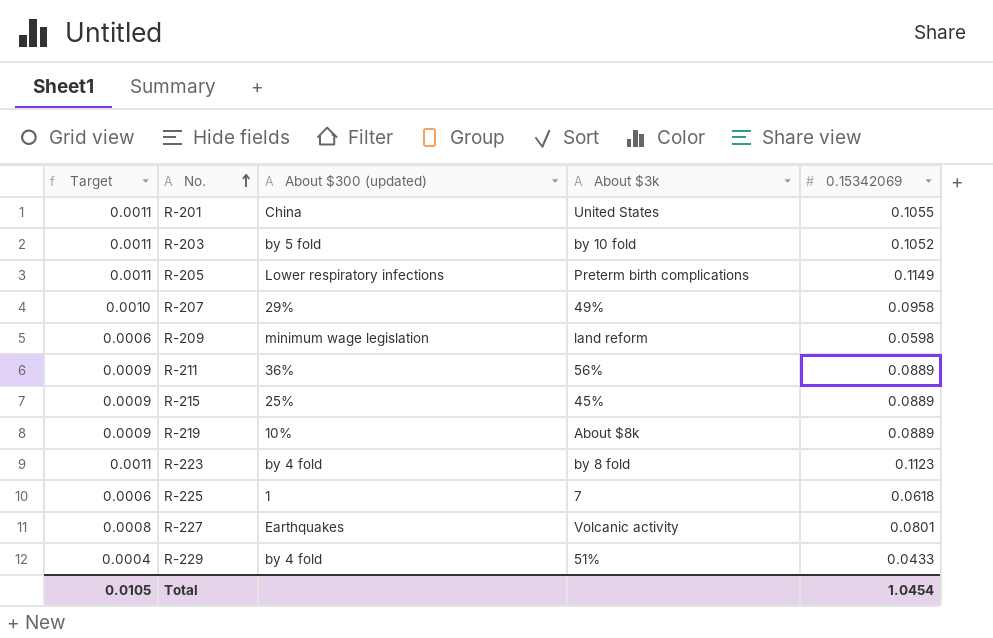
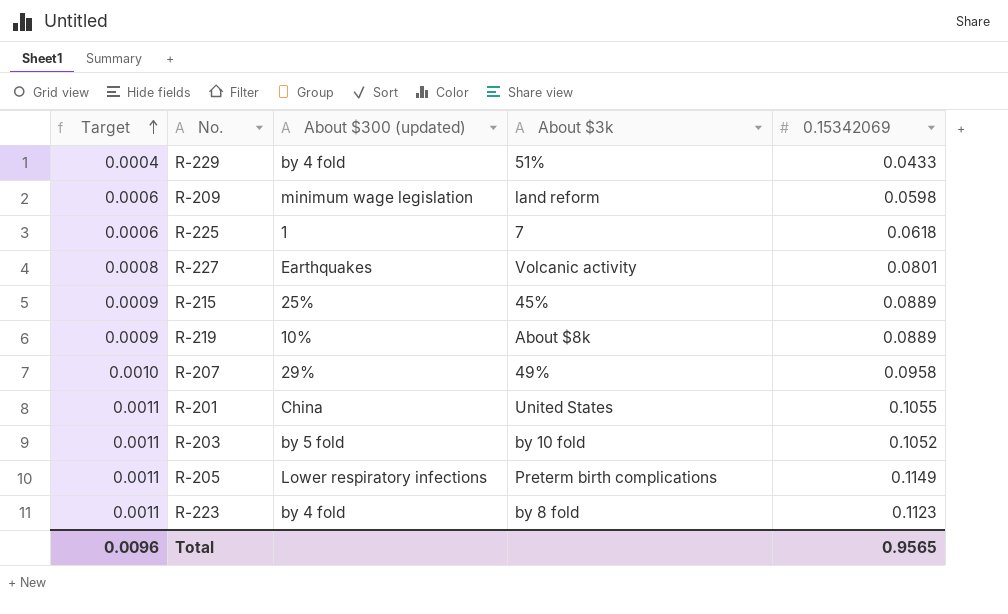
row order: No. ascending -> Target ascending
row R-211: 0.0009 | 36% | 56% | 0.0889 -> none
Total | Target: 0.0105 -> 0.0096
Total | 0.15342069: 1.0454 -> 0.9565

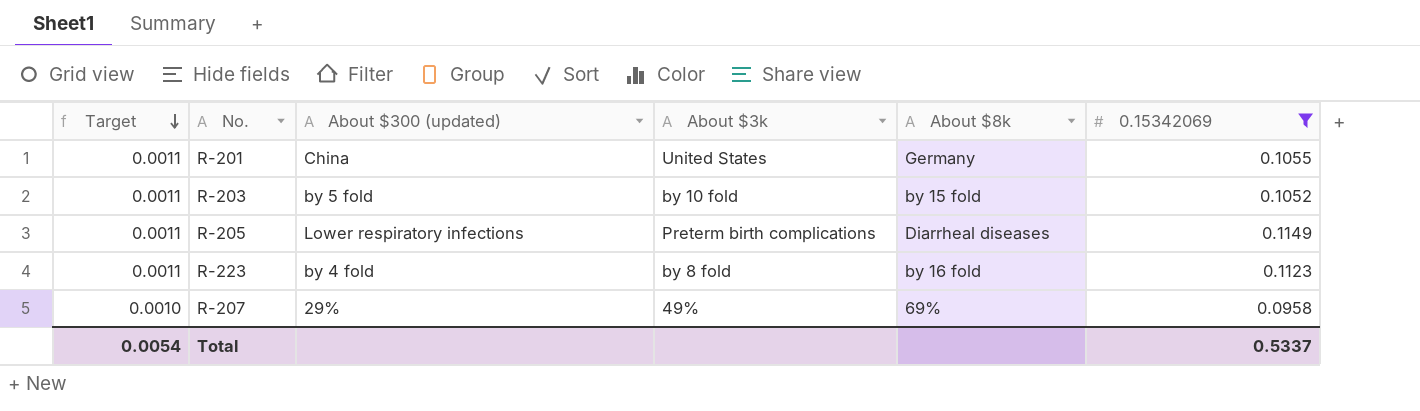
filter: none -> 0.15342069 >= 0.0958
row order: Target ascending -> Target descending
column About $8k | position: none -> 5
Total | Target: 0.0096 -> 0.0054
Total | 0.15342069: 0.9565 -> 0.5337

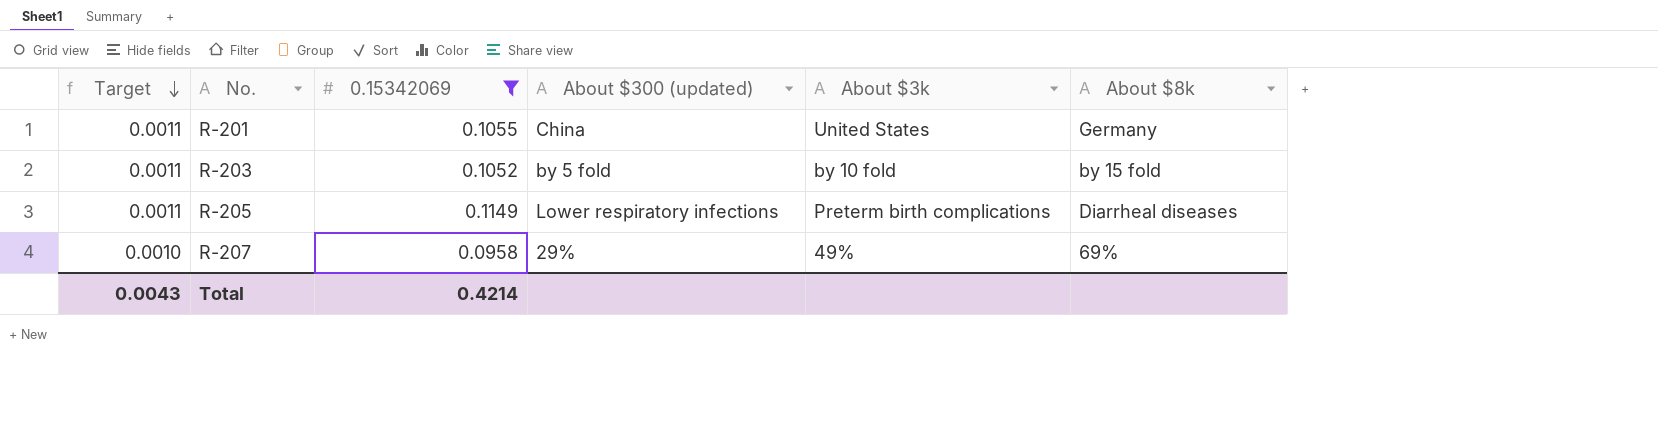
column 0.15342069 | position: 6 -> 3
row R-223: 0.0011 | by 4 fold | by 8 fold | by 16 fold | 0.1123 -> none
Total | Target: 0.0054 -> 0.0043
Total | 0.15342069: 0.5337 -> 0.4214

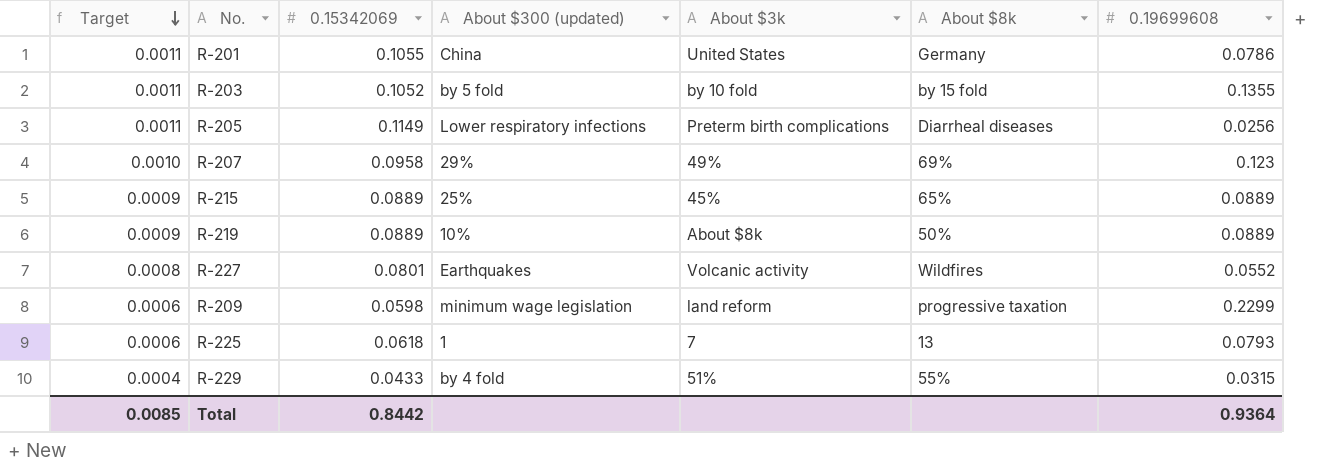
filter: 0.15342069 >= 0.0958 -> none
column 0.19699608 | position: none -> 7
Total | Target: 0.0043 -> 0.0085
Total | 0.15342069: 0.4214 -> 0.8442

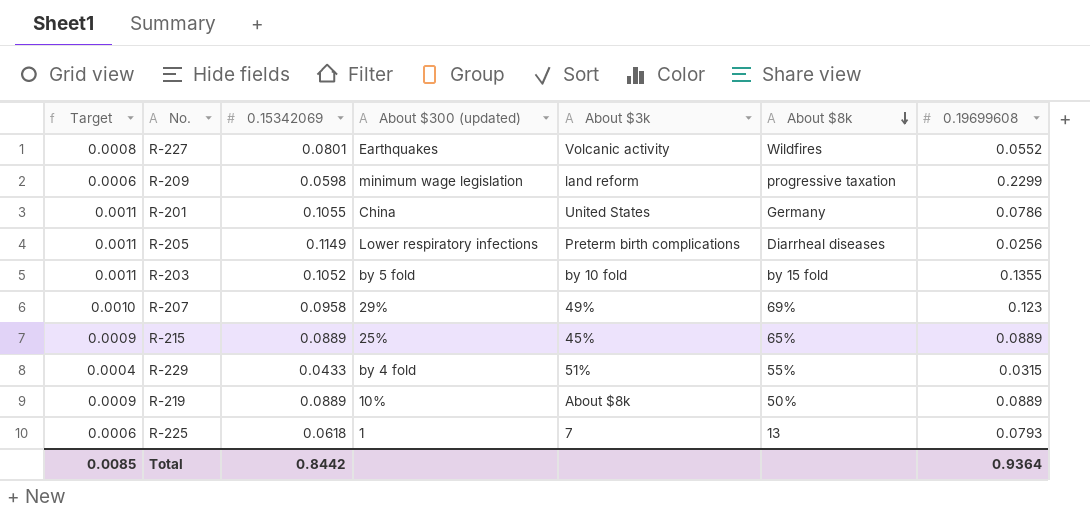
row order: Target descending -> About $8k descending

